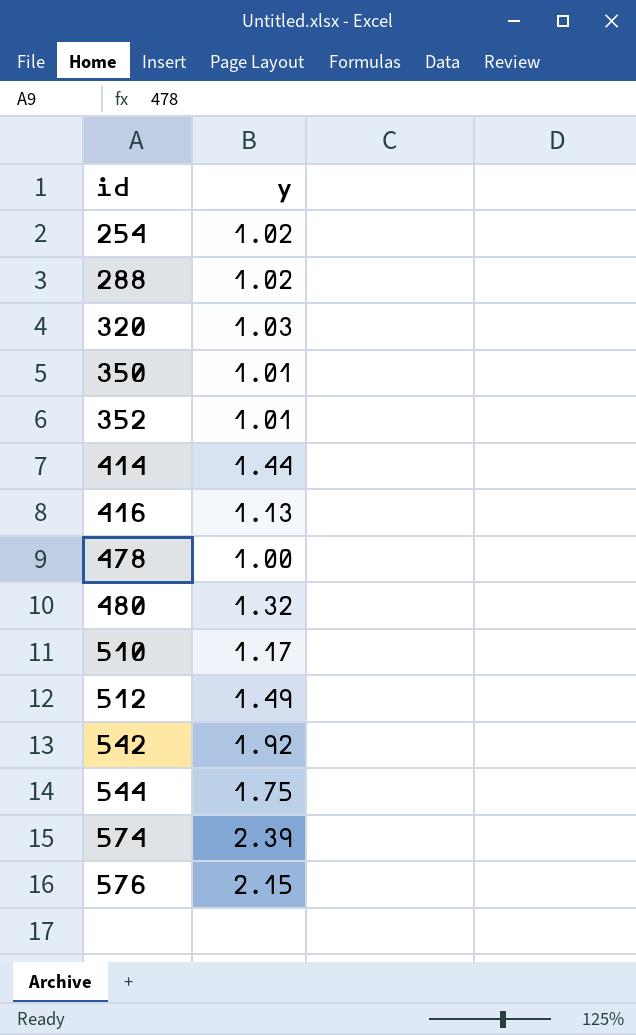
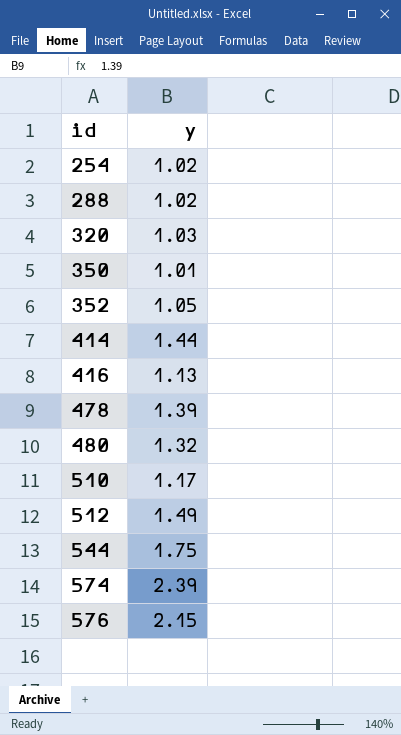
row 542: 1.92 -> none
352 | y: 1.01 -> 1.05
478 | y: 1.00 -> 1.39

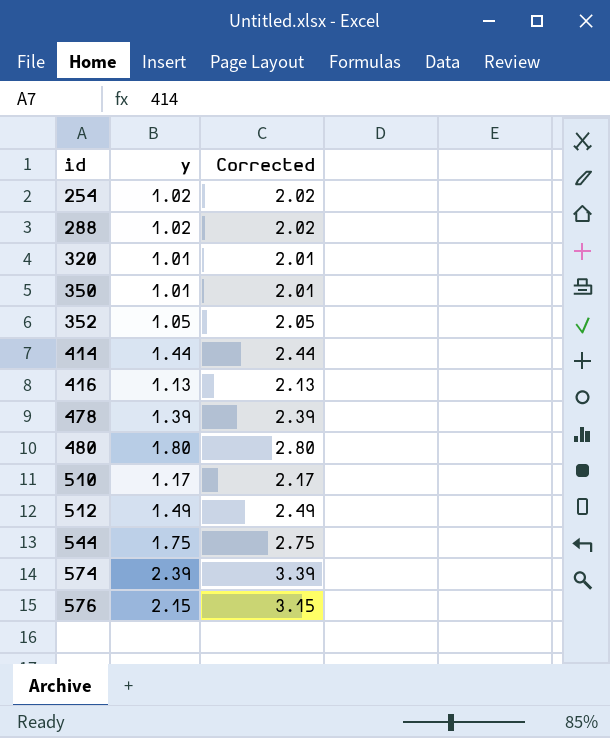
column Corrected | formula: none -> [y] + 1
320 | y: 1.03 -> 1.01
480 | y: 1.32 -> 1.80

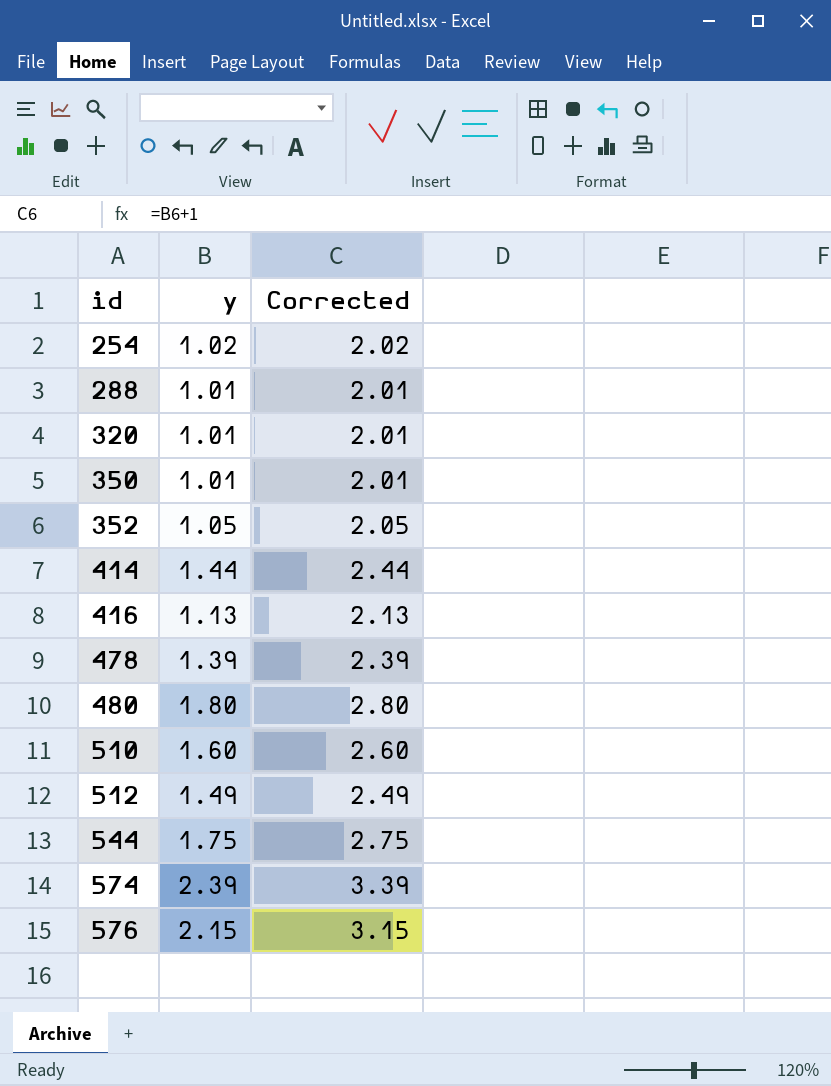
288 | y: 1.02 -> 1.01
288 | Corrected: 2.02 -> 2.01
510 | y: 1.17 -> 1.60
510 | Corrected: 2.17 -> 2.60

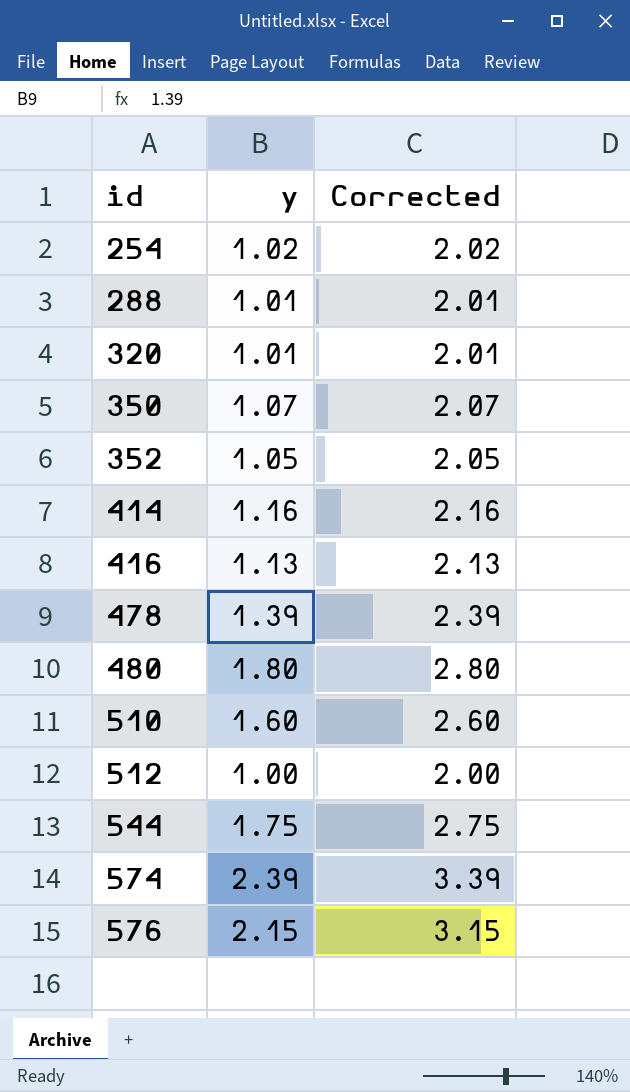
350 | y: 1.01 -> 1.07
350 | Corrected: 2.01 -> 2.07
414 | y: 1.44 -> 1.16
414 | Corrected: 2.44 -> 2.16
512 | y: 1.49 -> 1.00
512 | Corrected: 2.49 -> 2.00

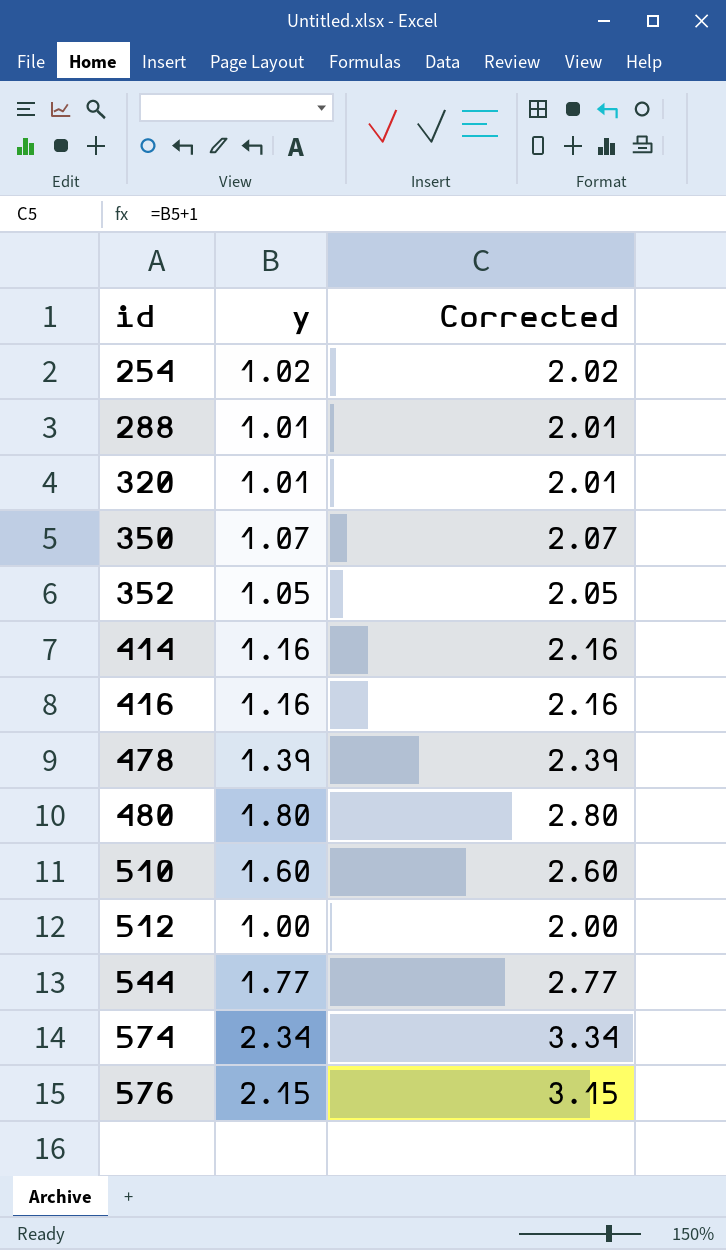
416 | y: 1.13 -> 1.16
416 | Corrected: 2.13 -> 2.16
544 | y: 1.75 -> 1.77
544 | Corrected: 2.75 -> 2.77
574 | y: 2.39 -> 2.34
574 | Corrected: 3.39 -> 3.34

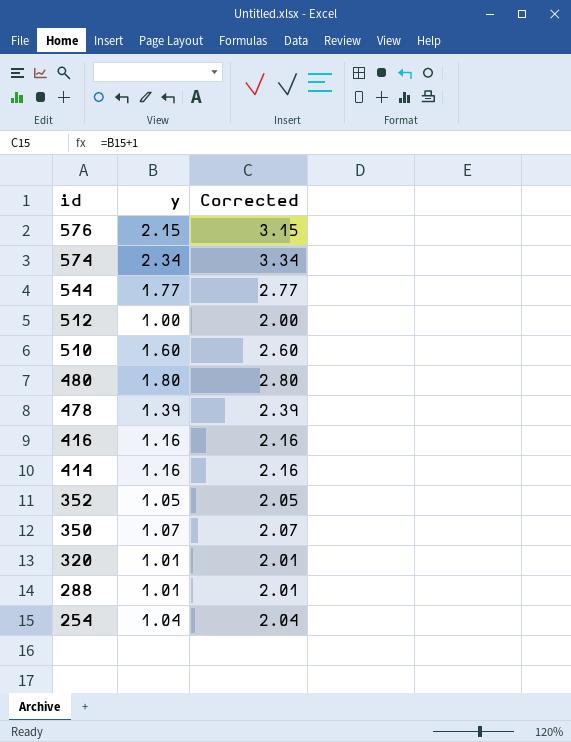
row order: id ascending -> id descending
254 | y: 1.02 -> 1.04
254 | Corrected: 2.02 -> 2.04

